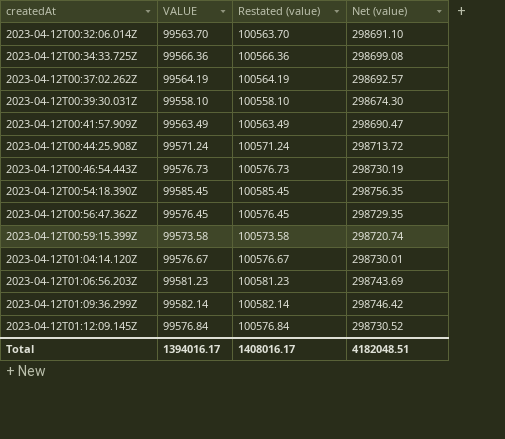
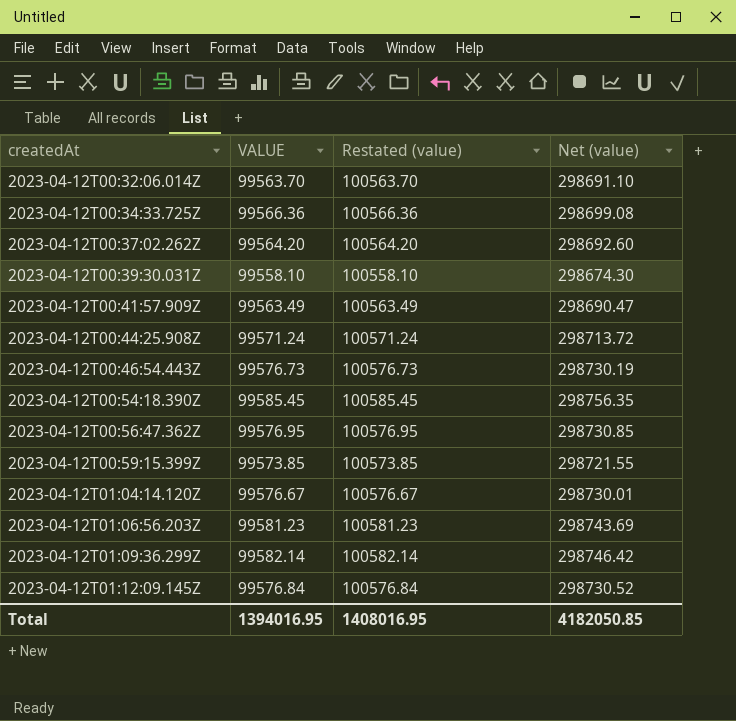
2023-04-12T00:37:02.262Z | VALUE: 99564.19 -> 99564.20
2023-04-12T00:37:02.262Z | Restated (value): 100564.19 -> 100564.20
2023-04-12T00:37:02.262Z | Net (value): 298692.57 -> 298692.60
2023-04-12T00:56:47.362Z | VALUE: 99576.45 -> 99576.95
2023-04-12T00:56:47.362Z | Restated (value): 100576.45 -> 100576.95
2023-04-12T00:56:47.362Z | Net (value): 298729.35 -> 298730.85
2023-04-12T00:59:15.399Z | VALUE: 99573.58 -> 99573.85
2023-04-12T00:59:15.399Z | Restated (value): 100573.58 -> 100573.85
2023-04-12T00:59:15.399Z | Net (value): 298720.74 -> 298721.55
Total | VALUE: 1394016.17 -> 1394016.95
Total | Restated (value): 1408016.17 -> 1408016.95
Total | Net (value): 4182048.51 -> 4182050.85

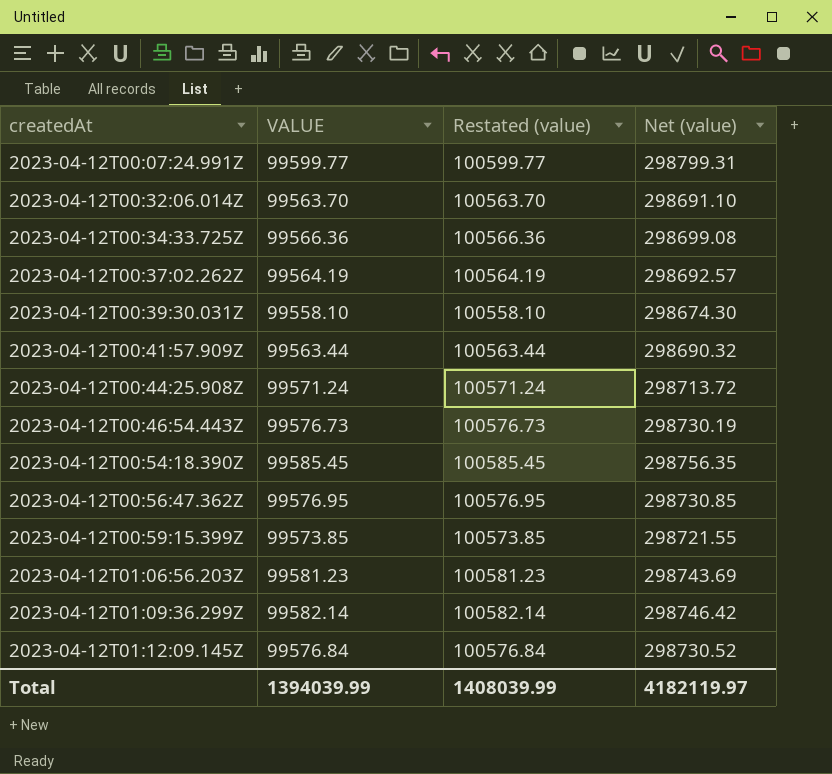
row 2023-04-12T01:04:14.120Z: 99576.67 | 100576.67 | 298730.01 -> none
row 2023-04-12T00:07:24.991Z: none -> 99599.77 | 100599.77 | 298799.31
2023-04-12T00:37:02.262Z | VALUE: 99564.20 -> 99564.19
2023-04-12T00:37:02.262Z | Restated (value): 100564.20 -> 100564.19
2023-04-12T00:37:02.262Z | Net (value): 298692.60 -> 298692.57
2023-04-12T00:41:57.909Z | VALUE: 99563.49 -> 99563.44
2023-04-12T00:41:57.909Z | Restated (value): 100563.49 -> 100563.44
2023-04-12T00:41:57.909Z | Net (value): 298690.47 -> 298690.32
Total | VALUE: 1394016.95 -> 1394039.99
Total | Restated (value): 1408016.95 -> 1408039.99
Total | Net (value): 4182050.85 -> 4182119.97

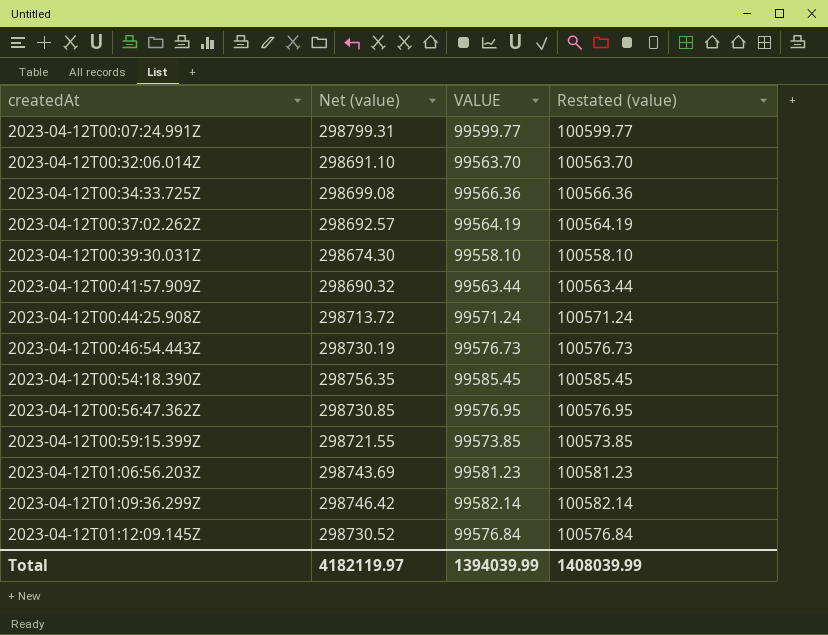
column Net (value) | position: 4 -> 2

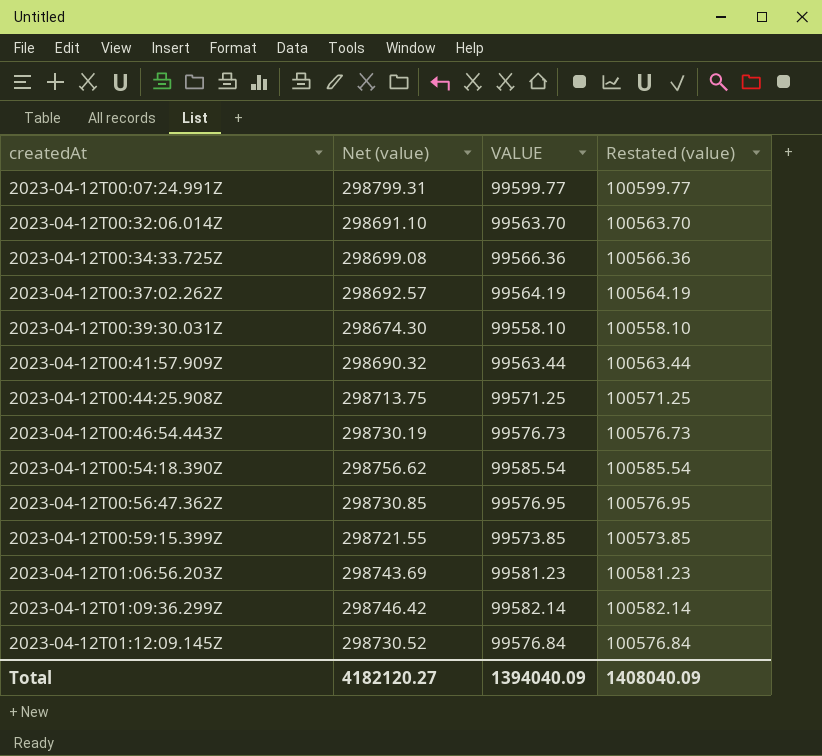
2023-04-12T00:44:25.908Z | Net (value): 298713.72 -> 298713.75
2023-04-12T00:44:25.908Z | VALUE: 99571.24 -> 99571.25
2023-04-12T00:44:25.908Z | Restated (value): 100571.24 -> 100571.25
2023-04-12T00:54:18.390Z | Net (value): 298756.35 -> 298756.62
2023-04-12T00:54:18.390Z | VALUE: 99585.45 -> 99585.54
2023-04-12T00:54:18.390Z | Restated (value): 100585.45 -> 100585.54
Total | Net (value): 4182119.97 -> 4182120.27
Total | VALUE: 1394039.99 -> 1394040.09
Total | Restated (value): 1408039.99 -> 1408040.09

